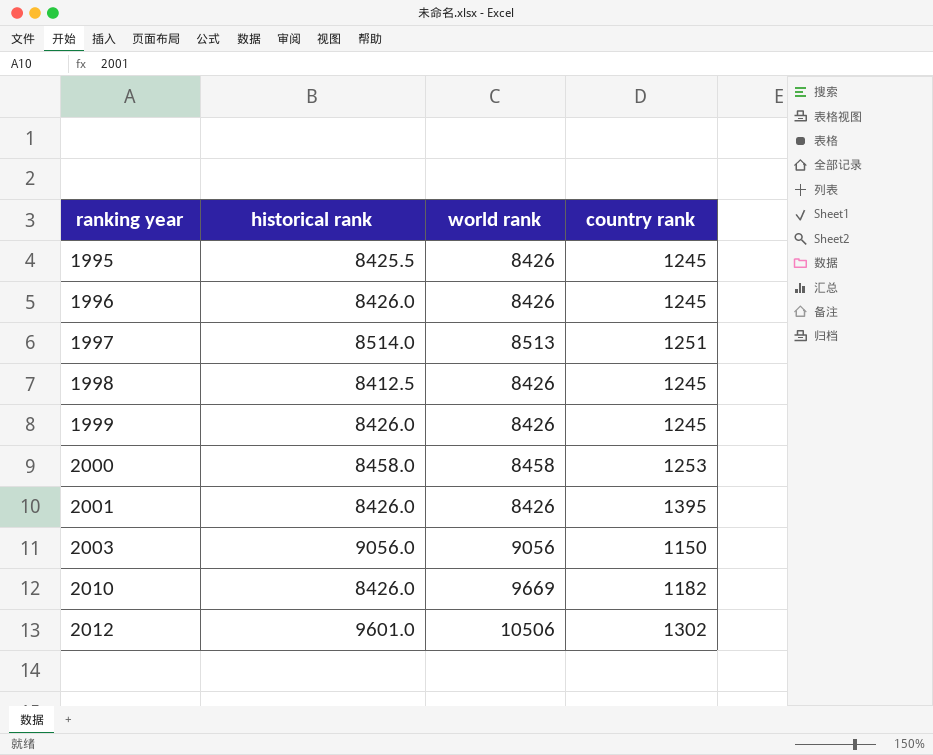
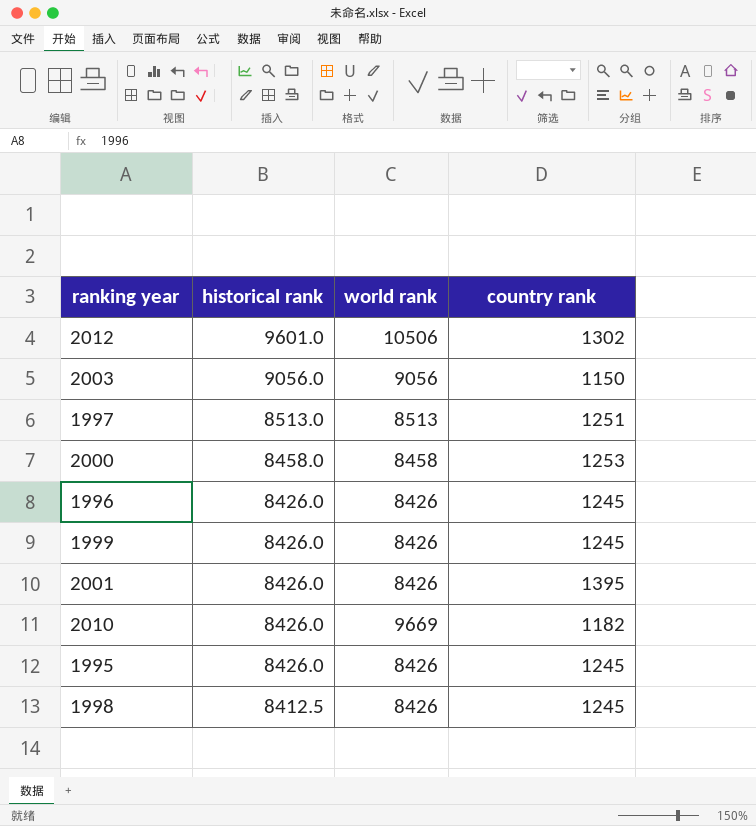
row order: ranking year ascending -> historical rank descending
1997 | historical rank: 8514.0 -> 8513.0
1995 | historical rank: 8425.5 -> 8426.0

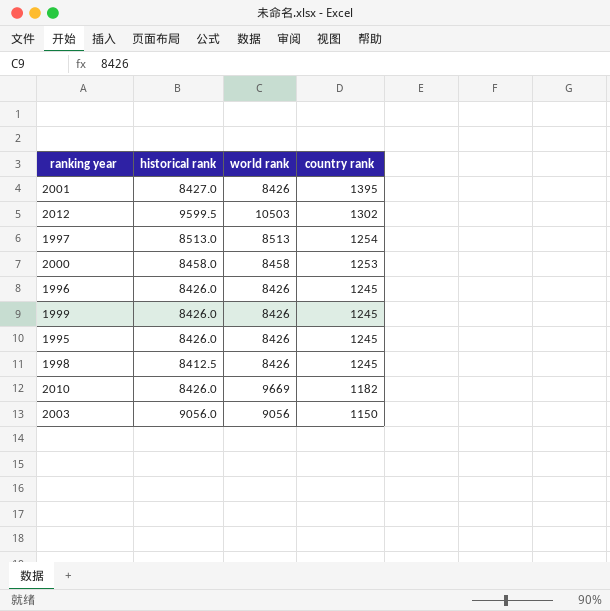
row order: historical rank descending -> country rank descending
2001 | historical rank: 8426.0 -> 8427.0
2012 | historical rank: 9601.0 -> 9599.5
2012 | world rank: 10506 -> 10503
1997 | country rank: 1251 -> 1254

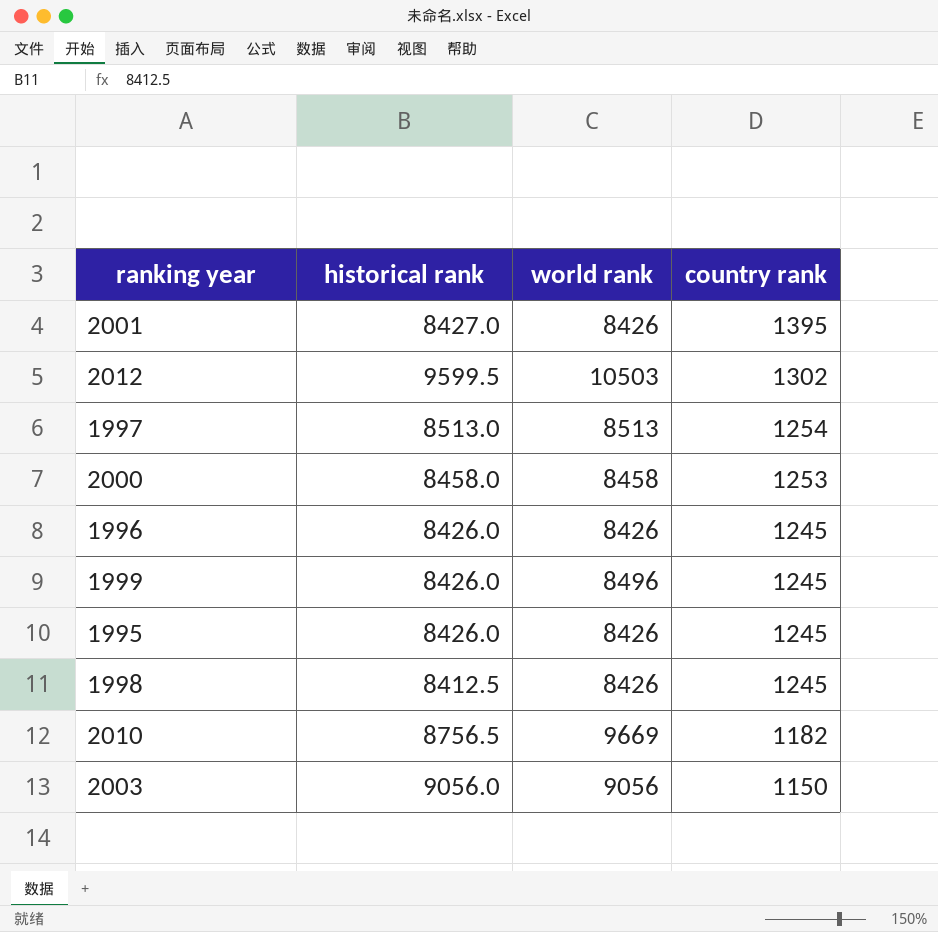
1999 | world rank: 8426 -> 8496
2010 | historical rank: 8426.0 -> 8756.5

